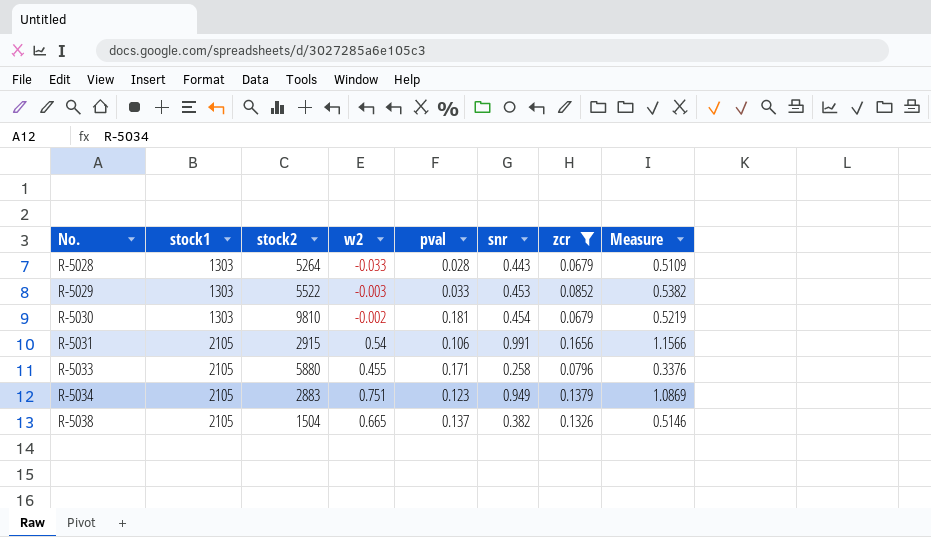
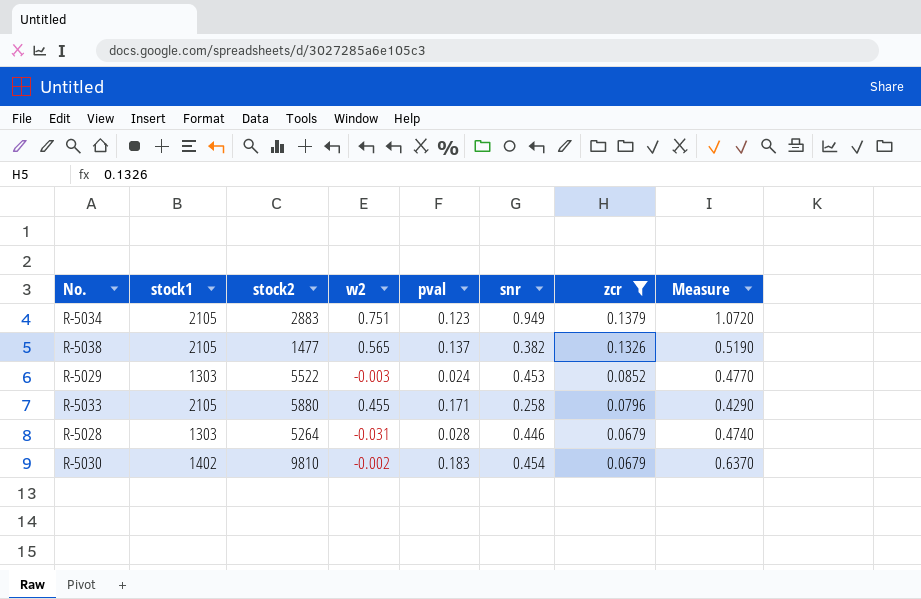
row order: No. ascending -> zcr descending
column Measure | formula: [snr] + [zcr] -> [pval] + [snr]
row R-5031: 2105 | 2915 | 0.54 | 0.106 | 0.991 | 0.1656 | 1.1566 -> none
R-5038 | stock2: 1504 -> 1477
R-5038 | w2: 0.665 -> 0.565
R-5029 | pval: 0.033 -> 0.024
R-5028 | w2: -0.033 -> -0.031
R-5028 | snr: 0.443 -> 0.446
R-5030 | stock1: 1303 -> 1402
R-5030 | pval: 0.181 -> 0.183

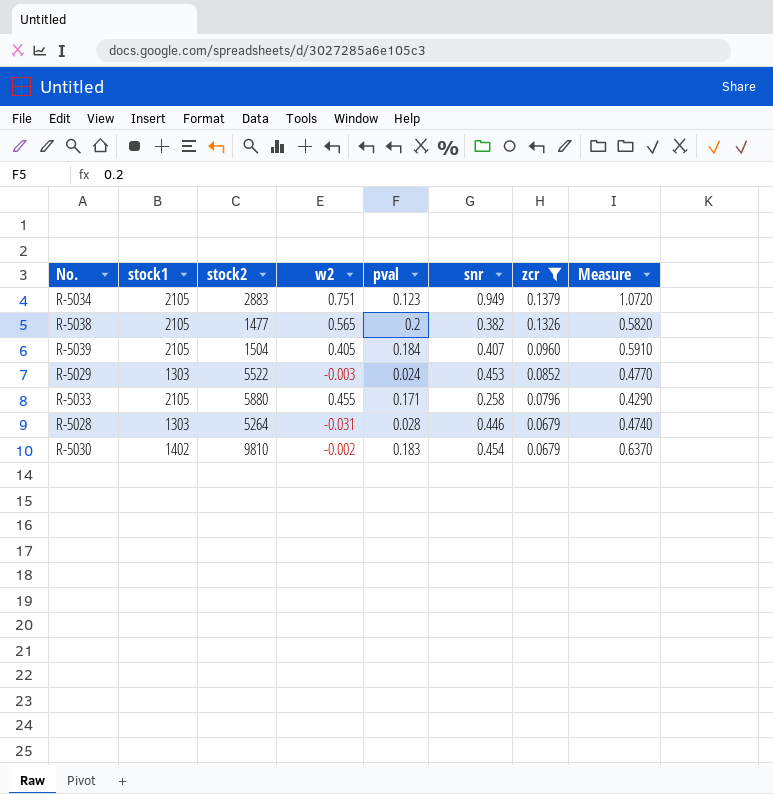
R-5038 | pval: 0.137 -> 0.2
R-5038 | Measure: 0.5190 -> 0.5820
row R-5039: none -> 2105 | 1504 | 0.405 | 0.184 | 0.407 | 0.0960 | 0.5910

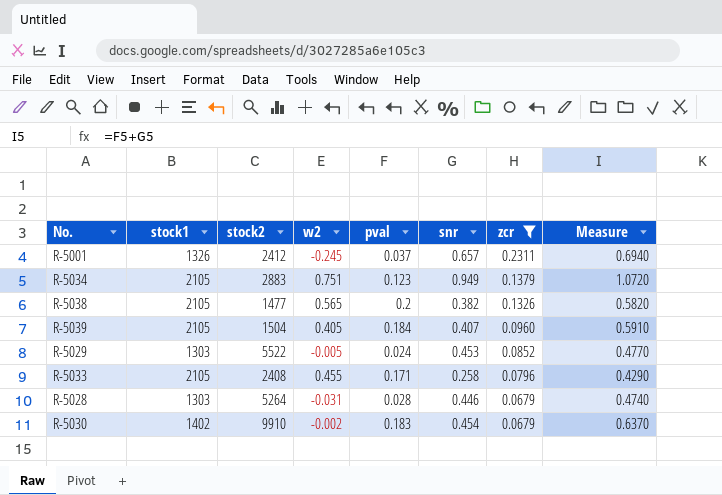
row R-5001: none -> 1326 | 2412 | -0.245 | 0.037 | 0.657 | 0.2311 | 0.6940
R-5029 | w2: -0.003 -> -0.005
R-5033 | stock2: 5880 -> 2408
R-5030 | stock2: 9810 -> 9910

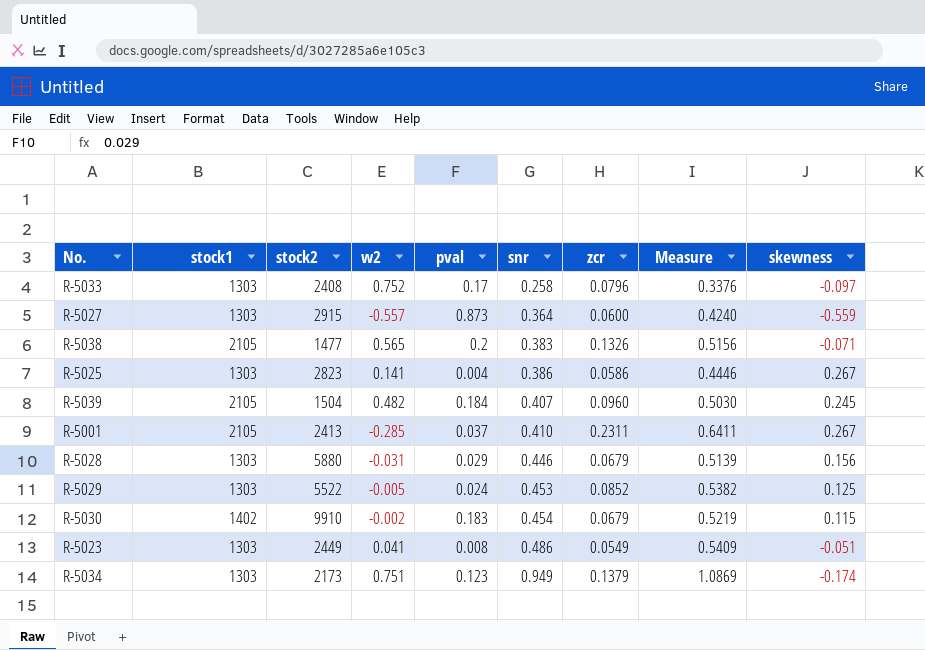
filter: zcr >= 0.0679 -> none
row order: zcr descending -> snr ascending
column Measure | formula: [pval] + [snr] -> [snr] + [zcr]
column skewness | position: none -> 9
R-5033 | stock1: 2105 -> 1303
R-5033 | w2: 0.455 -> 0.752
R-5033 | pval: 0.171 -> 0.17
R-5038 | snr: 0.382 -> 0.383
R-5039 | w2: 0.405 -> 0.482
R-5001 | stock1: 1326 -> 2105
R-5001 | stock2: 2412 -> 2413
R-5001 | w2: -0.245 -> -0.285
R-5001 | snr: 0.657 -> 0.410
R-5028 | stock2: 5264 -> 5880
R-5028 | pval: 0.028 -> 0.029
R-5034 | stock1: 2105 -> 1303
R-5034 | stock2: 2883 -> 2173

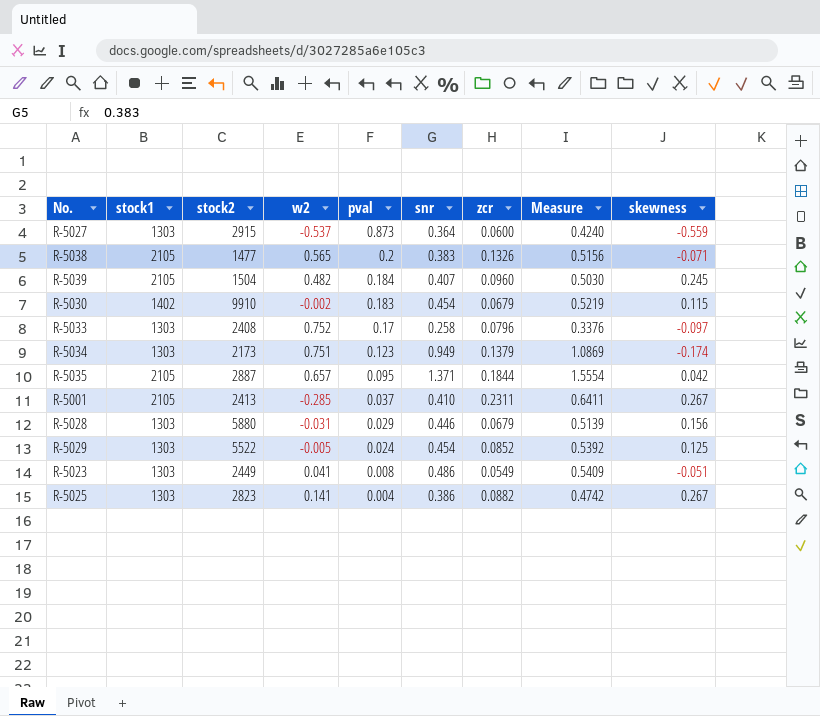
row order: snr ascending -> pval descending
R-5027 | w2: -0.557 -> -0.537
row R-5035: none -> 2105 | 2887 | 0.657 | 0.095 | 1.371 | 0.1844 | 1.5554 | 0.042
R-5029 | snr: 0.453 -> 0.454
R-5029 | Measure: 0.5382 -> 0.5392
R-5025 | zcr: 0.0586 -> 0.0882
R-5025 | Measure: 0.4446 -> 0.4742

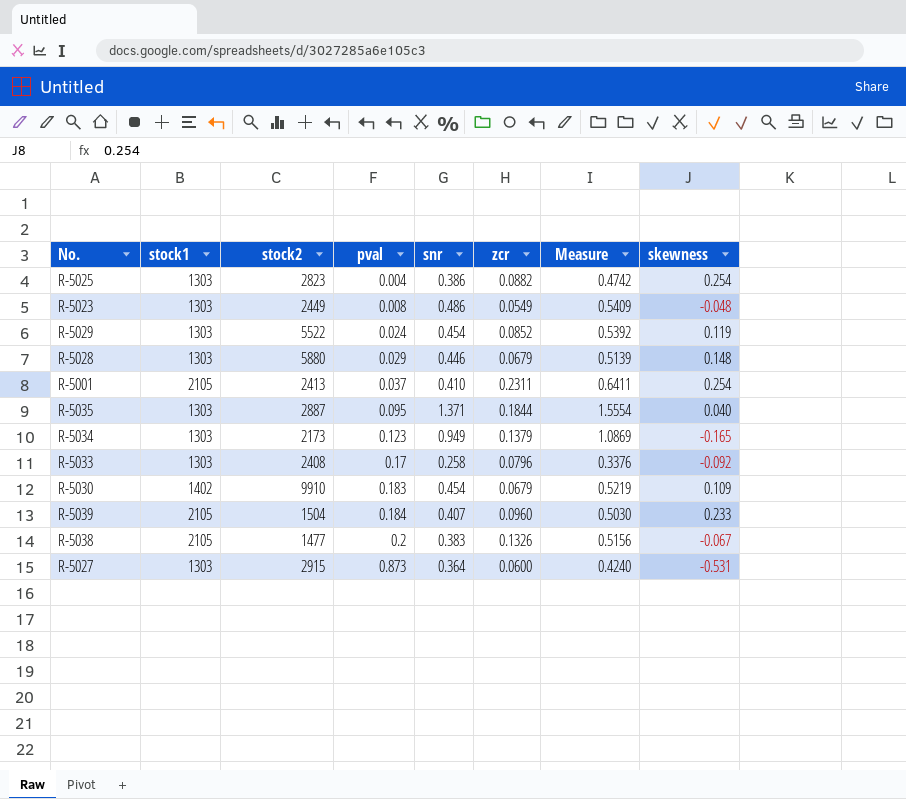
row order: pval descending -> pval ascending
column w2 | position: 4 -> none
R-5025 | skewness: 0.267 -> 0.254
R-5023 | skewness: -0.051 -> -0.048
R-5029 | skewness: 0.125 -> 0.119
R-5028 | skewness: 0.156 -> 0.148
R-5001 | skewness: 0.267 -> 0.254
R-5035 | stock1: 2105 -> 1303
R-5035 | skewness: 0.042 -> 0.040
R-5034 | skewness: -0.174 -> -0.165
R-5033 | skewness: -0.097 -> -0.092
R-5030 | skewness: 0.115 -> 0.109
R-5039 | skewness: 0.245 -> 0.233
R-5038 | skewness: -0.071 -> -0.067
R-5027 | skewness: -0.559 -> -0.531

